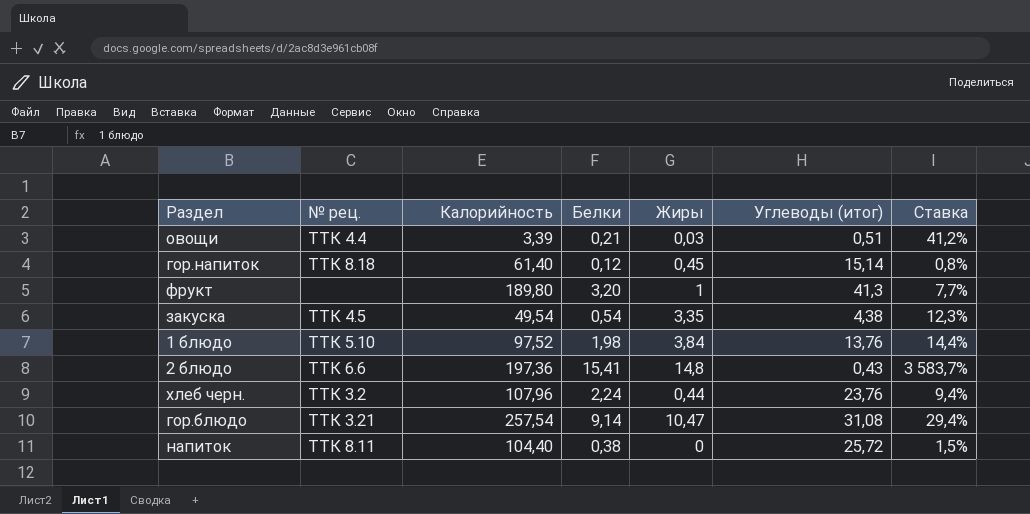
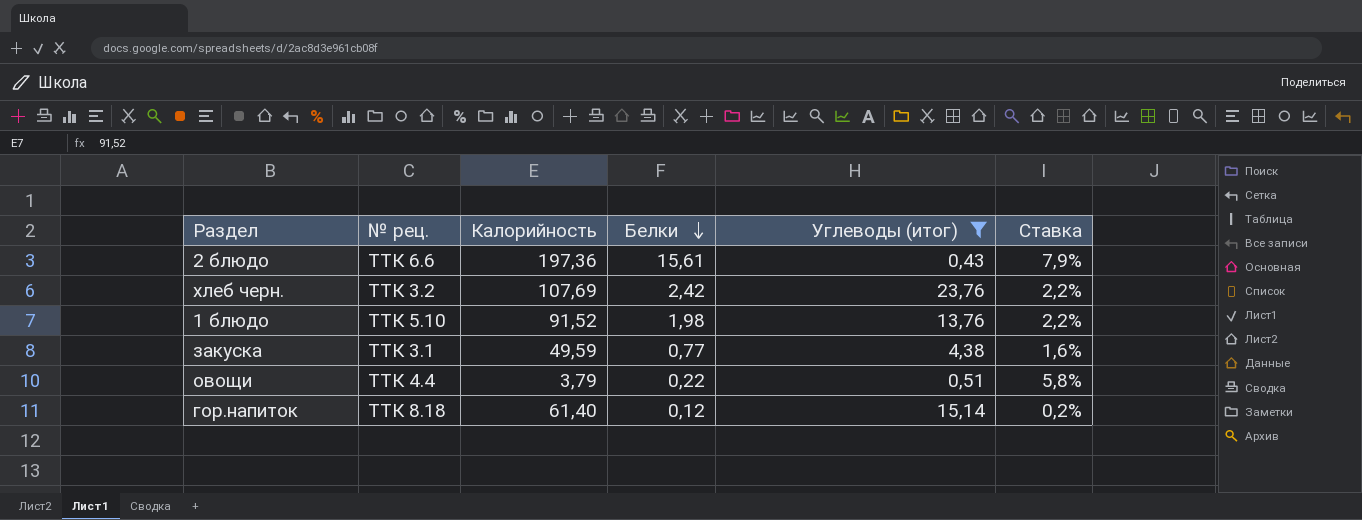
filter: none -> Углеводы (итог) <= 23,76
row order: none -> Белки descending
column Жиры | position: 5 -> none
column Ставка | formula: [Белки] / [Углеводы (итог)] -> [Белки] / [Калорийность]
2 блюдо | Белки: 15,41 -> 15,61
хлеб черн. | Калорийность: 107,96 -> 107,69
хлеб черн. | Белки: 2,24 -> 2,42
1 блюдо | Калорийность: 97,52 -> 91,52
закуска | № рец.: ТТК 4.5 -> ТТК 3.1
закуска | Калорийность: 49,54 -> 49,59
закуска | Белки: 0,54 -> 0,77
овощи | Калорийность: 3,39 -> 3,79
овощи | Белки: 0,21 -> 0,22

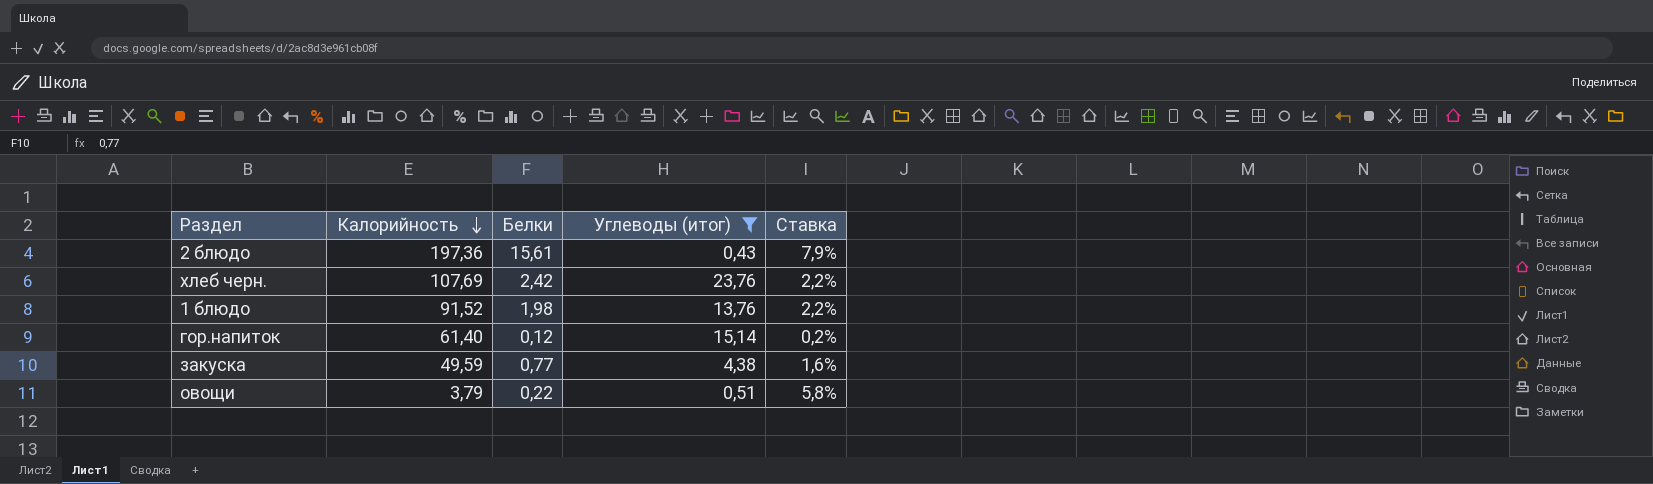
row order: Белки descending -> Калорийность descending
column № рец. | position: 2 -> none

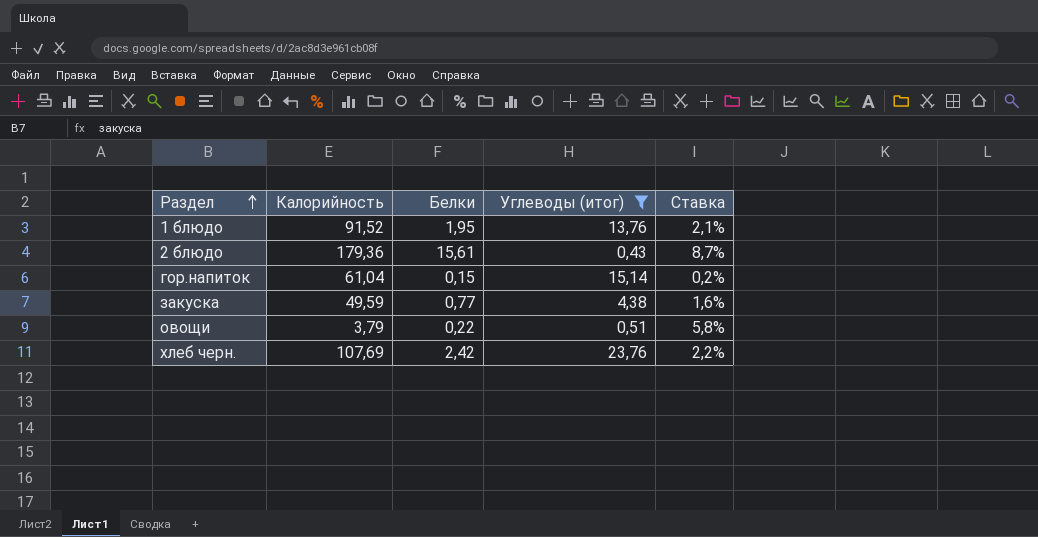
row order: Калорийность descending -> Раздел ascending
1 блюдо | Белки: 1,98 -> 1,95
1 блюдо | Ставка: 2,2% -> 2,1%
2 блюдо | Калорийность: 197,36 -> 179,36
2 блюдо | Ставка: 7,9% -> 8,7%
гор.напиток | Калорийность: 61,40 -> 61,04
гор.напиток | Белки: 0,12 -> 0,15

